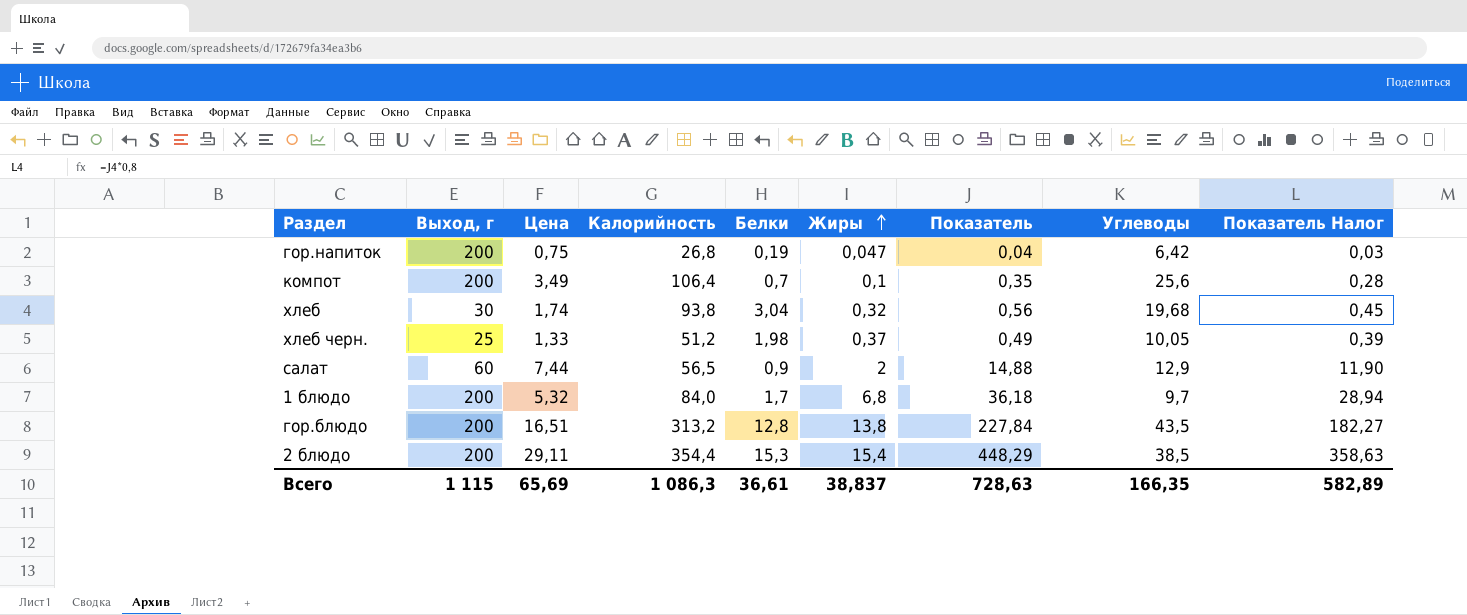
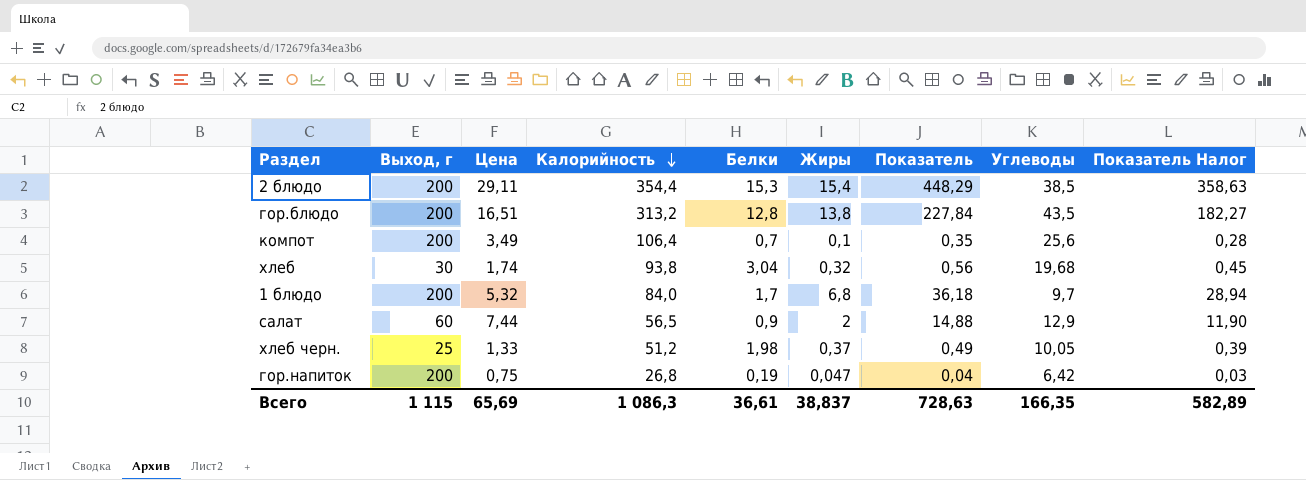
row order: Жиры ascending -> Калорийность descending

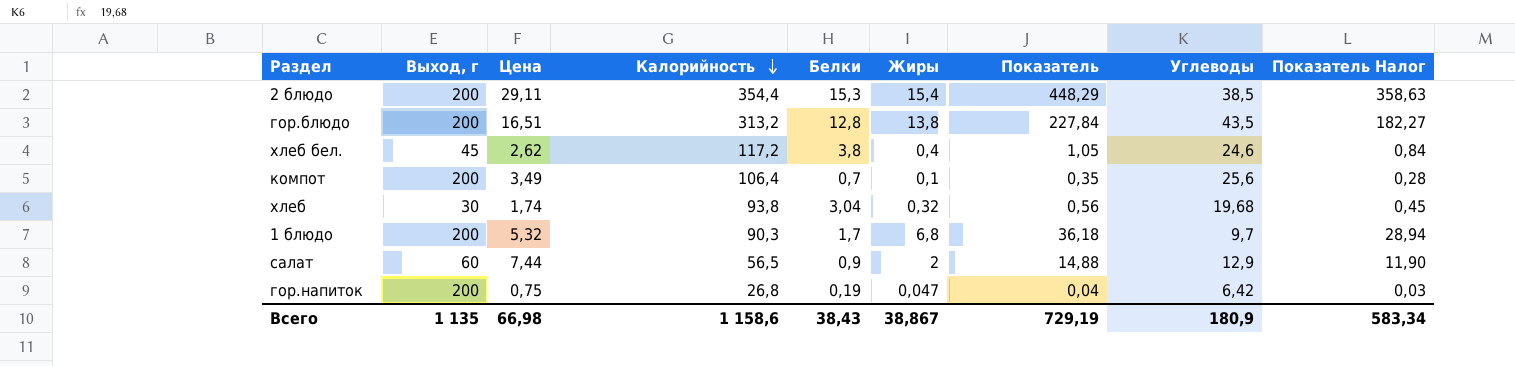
row хлеб черн.: 25 | 1,33 | 51,2 | 1,98 | 0,37 | 0,49 | 10,05 | 0,39 -> none
row хлеб бел.: none -> 45 | 2,62 | 117,2 | 3,8 | 0,4 | 1,05 | 24,6 | 0,84
1 блюдо | Калорийность: 84,0 -> 90,3
Всего | Выход, г: 1 115 -> 1 135
Всего | Цена: 65,69 -> 66,98
Всего | Калорийность: 1 086,3 -> 1 158,6
Всего | Белки: 36,61 -> 38,43
Всего | Жиры: 38,837 -> 38,867
Всего | Показатель: 728,63 -> 729,19
Всего | Углеводы: 166,35 -> 180,9
Всего | Показатель Налог: 582,89 -> 583,34

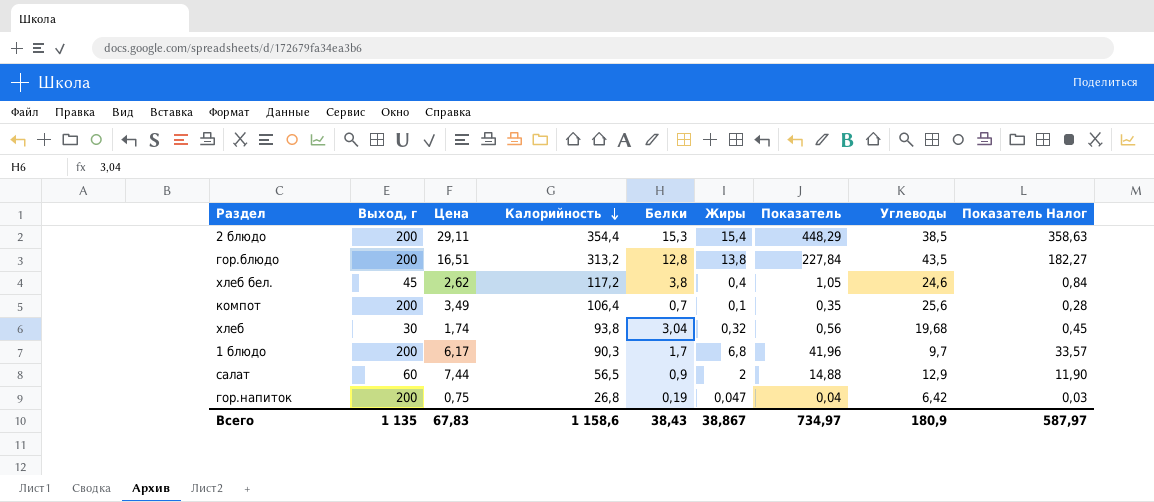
1 блюдо | Цена: 5,32 -> 6,17
1 блюдо | Показатель: 36,18 -> 41,96
1 блюдо | Показатель Налог: 28,94 -> 33,57
Всего | Цена: 66,98 -> 67,83
Всего | Показатель: 729,19 -> 734,97
Всего | Показатель Налог: 583,34 -> 587,97

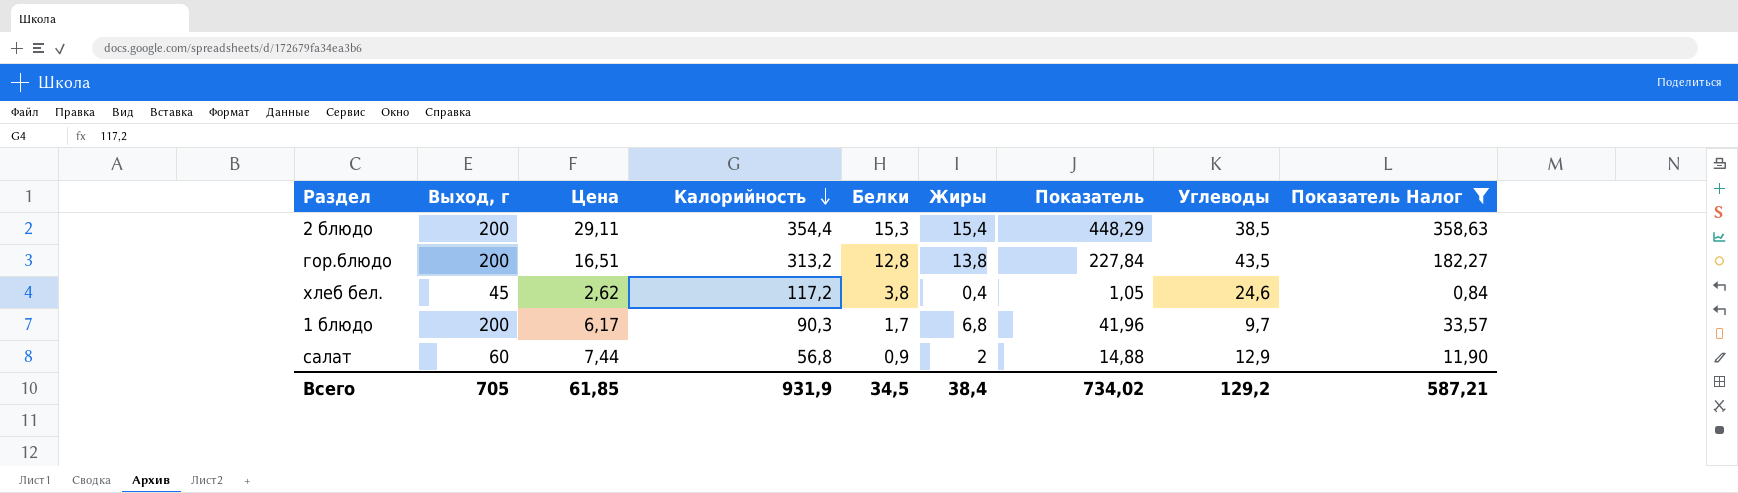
filter: none -> Показатель Налог >= 0,84
салат | Калорийность: 56,5 -> 56,8
Всего | Выход, г: 1 135 -> 705
Всего | Цена: 67,83 -> 61,85
Всего | Калорийность: 1 158,6 -> 931,9
Всего | Белки: 38,43 -> 34,5
Всего | Жиры: 38,867 -> 38,4
Всего | Показатель: 734,97 -> 734,02
Всего | Углеводы: 180,9 -> 129,2
Всего | Показатель Налог: 587,97 -> 587,21

